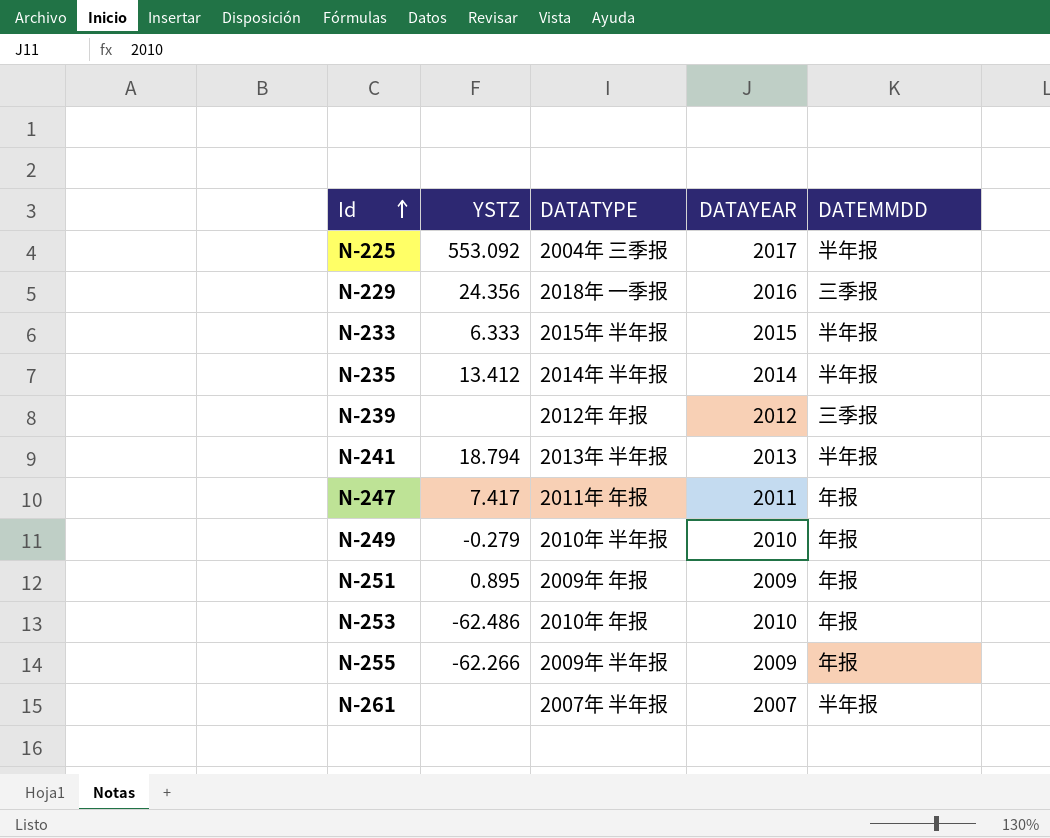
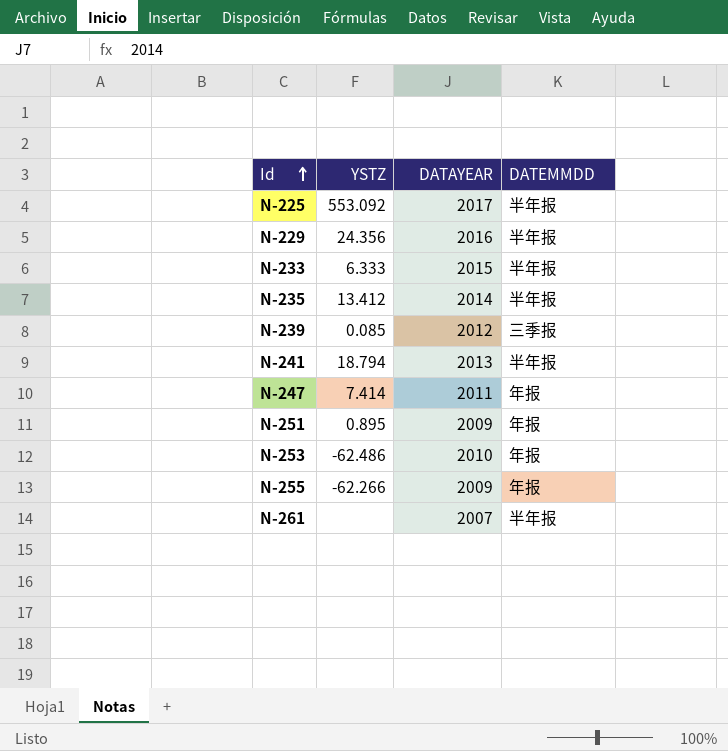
column DATATYPE | position: 3 -> none
row N-249: -0.279 | 2010年 半年报 | 2010 | 年报 -> none
N-229 | DATEMMDD: 三季报 -> 半年报
N-239 | YSTZ: none -> 0.085
N-247 | YSTZ: 7.417 -> 7.414

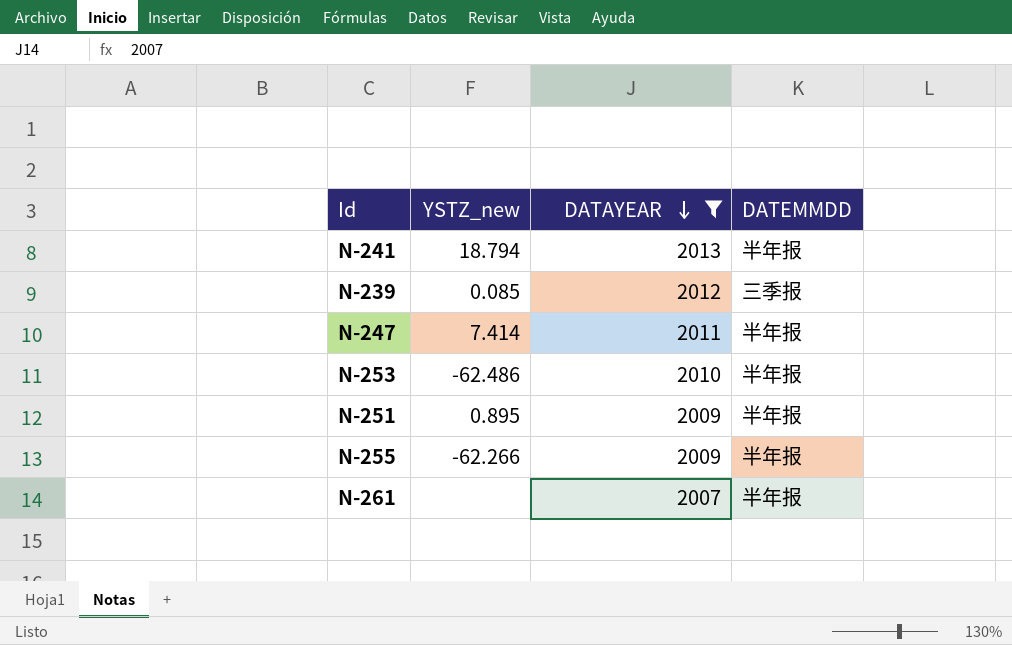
filter: none -> DATAYEAR <= 2013
row order: Id ascending -> DATAYEAR descending
column name: YSTZ -> YSTZ_new
N-247 | DATEMMDD: 年报 -> 半年报
N-253 | DATEMMDD: 年报 -> 半年报
N-251 | DATEMMDD: 年报 -> 半年报
N-255 | DATEMMDD: 年报 -> 半年报

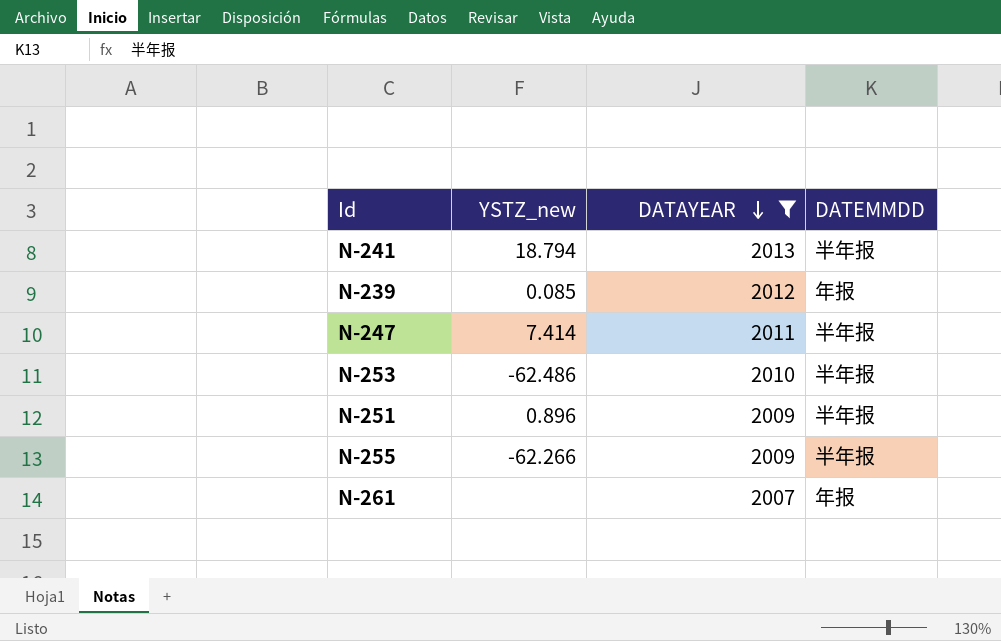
N-239 | DATEMMDD: 三季报 -> 年报
N-251 | YSTZ_new: 0.895 -> 0.896
N-261 | DATEMMDD: 半年报 -> 年报

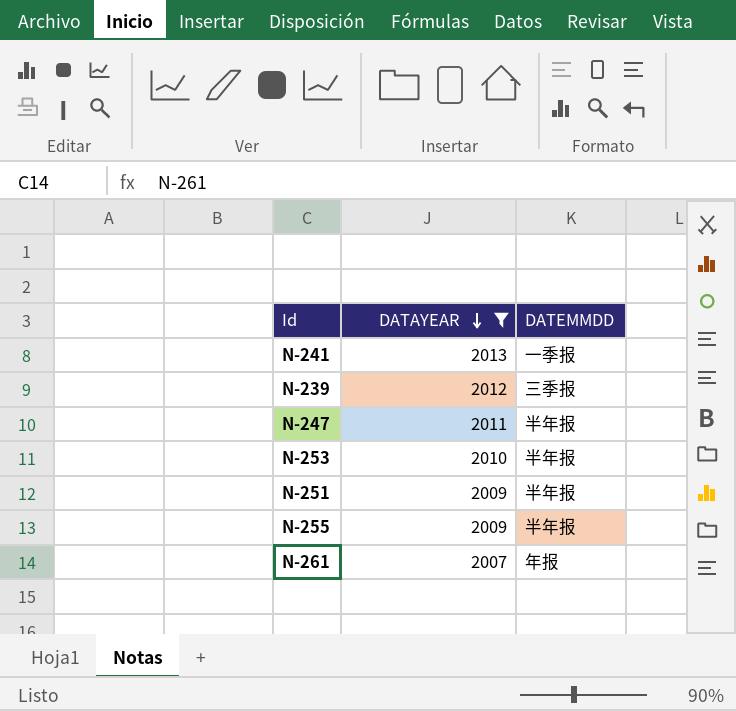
column YSTZ_new | position: 2 -> none
N-241 | DATEMMDD: 半年报 -> 一季报
N-239 | DATEMMDD: 年报 -> 三季报

